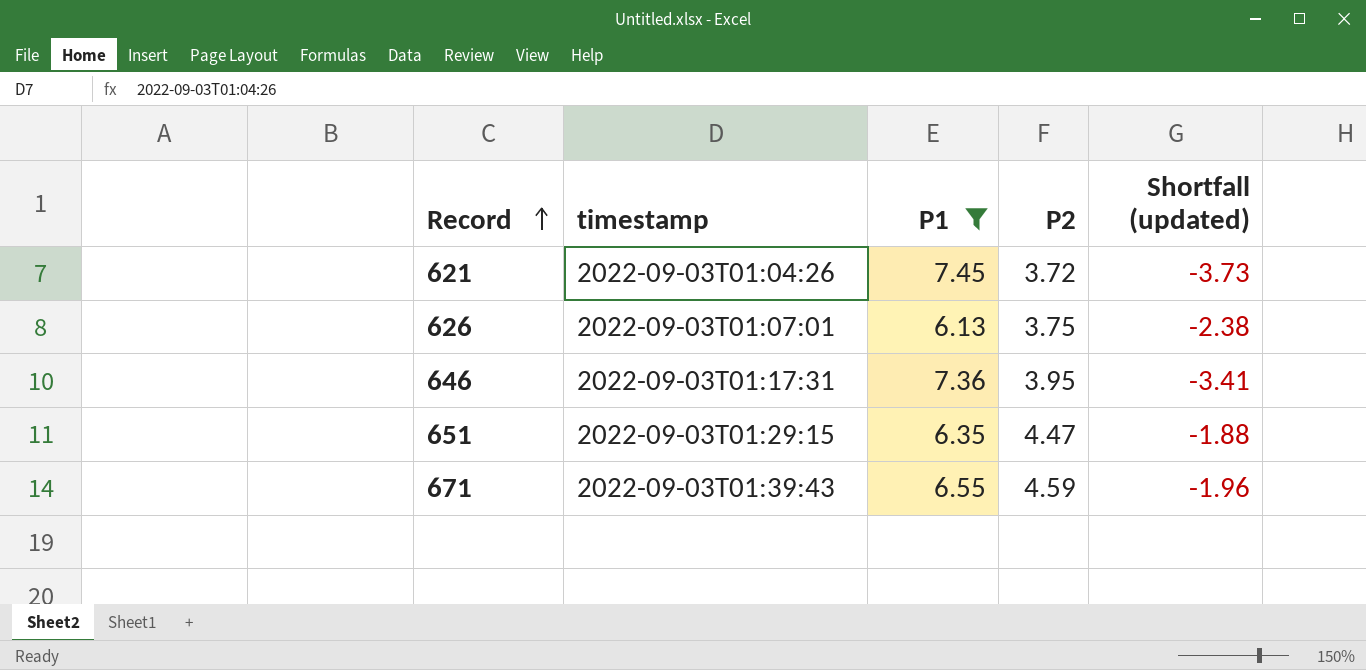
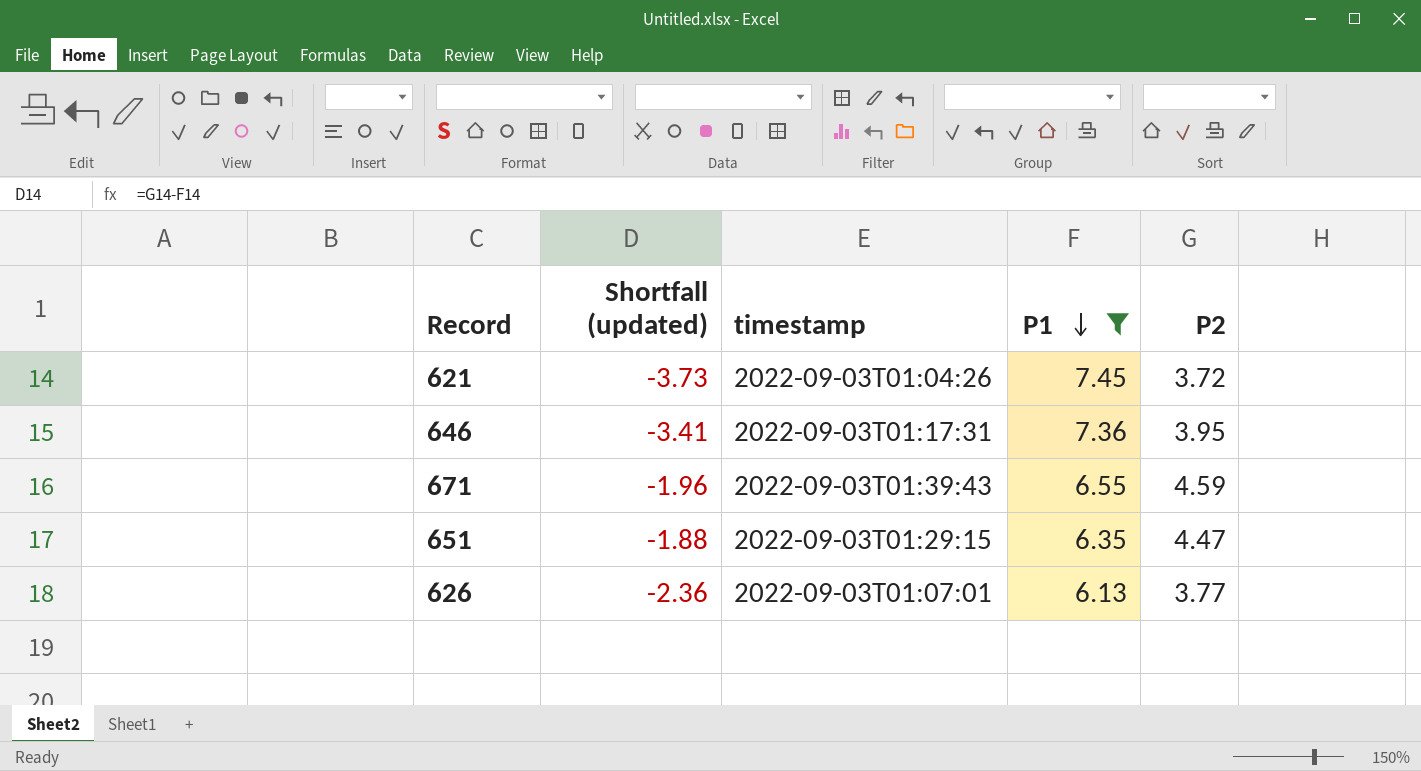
row order: Record ascending -> P1 descending
column Shortfall (updated) | position: 5 -> 2
626 | Shortfall (updated): -2.38 -> -2.36
626 | P2: 3.75 -> 3.77

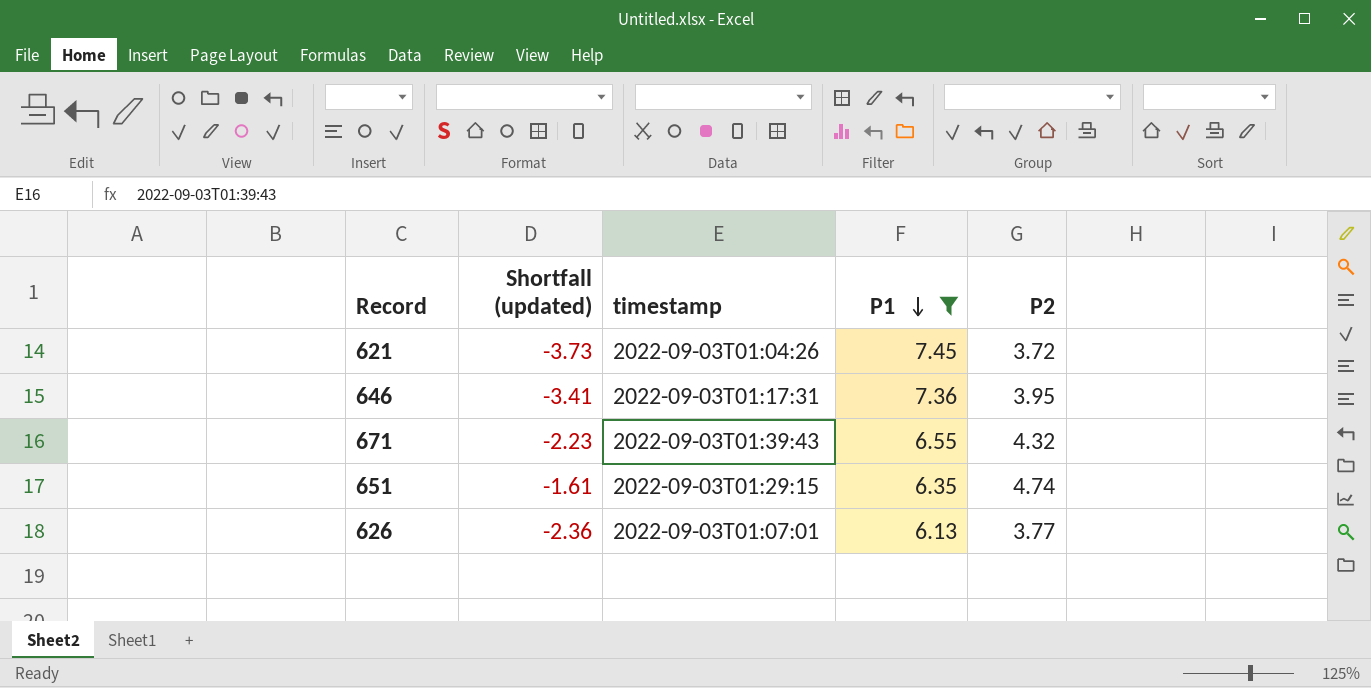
671 | Shortfall (updated): -1.96 -> -2.23
671 | P2: 4.59 -> 4.32
651 | Shortfall (updated): -1.88 -> -1.61
651 | P2: 4.47 -> 4.74

